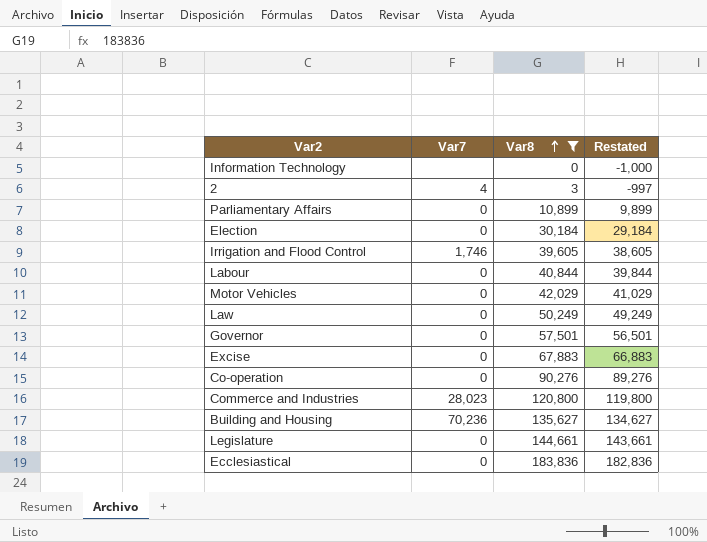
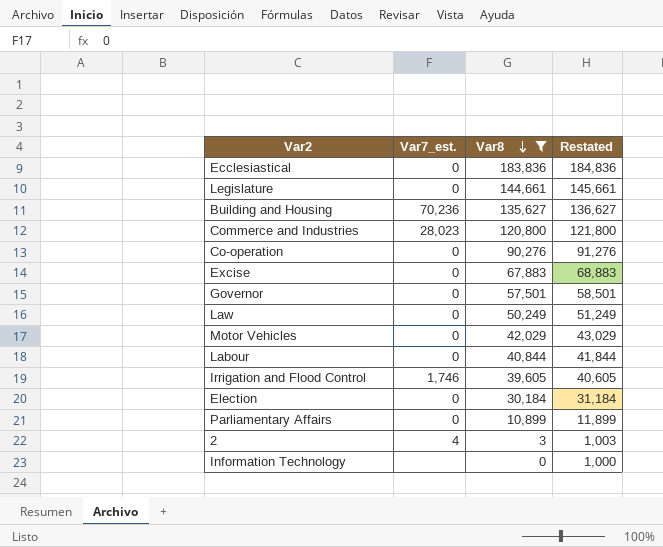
row order: Var8 ascending -> Var8 descending
column name: Var7 -> Var7_est.
column Restated | formula: [Var8] - 1000 -> [Var8] + 1000

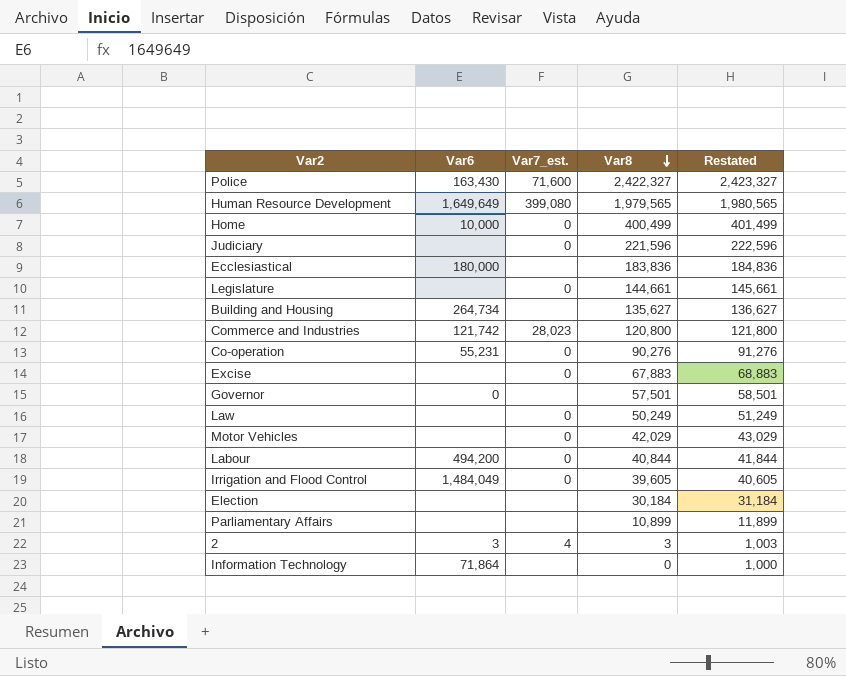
filter: Var8 <= 183,836 -> none
column Var6 | position: none -> 2
Ecclesiastical | Var7_est.: 0 -> none
Building and Housing | Var7_est.: 70,236 -> none
Governor | Var7_est.: 0 -> none
Irrigation and Flood Control | Var7_est.: 1,746 -> 0
Election | Var7_est.: 0 -> none
Parliamentary Affairs | Var7_est.: 0 -> none

